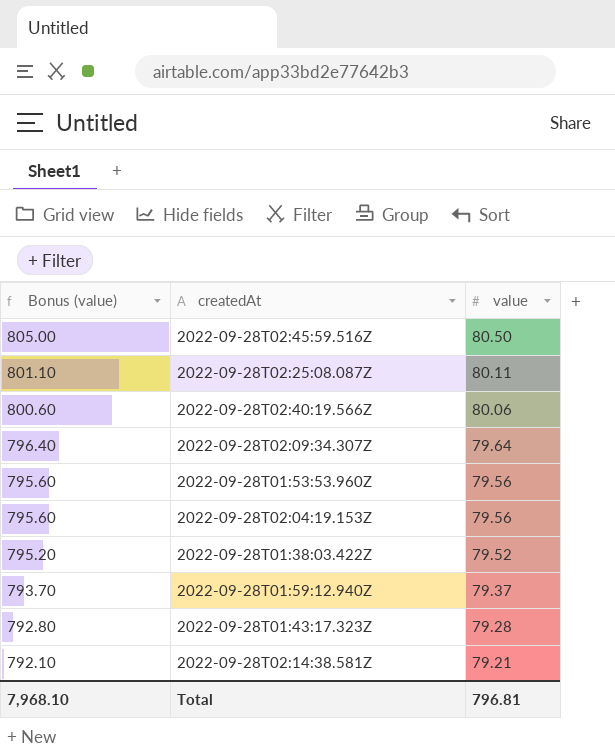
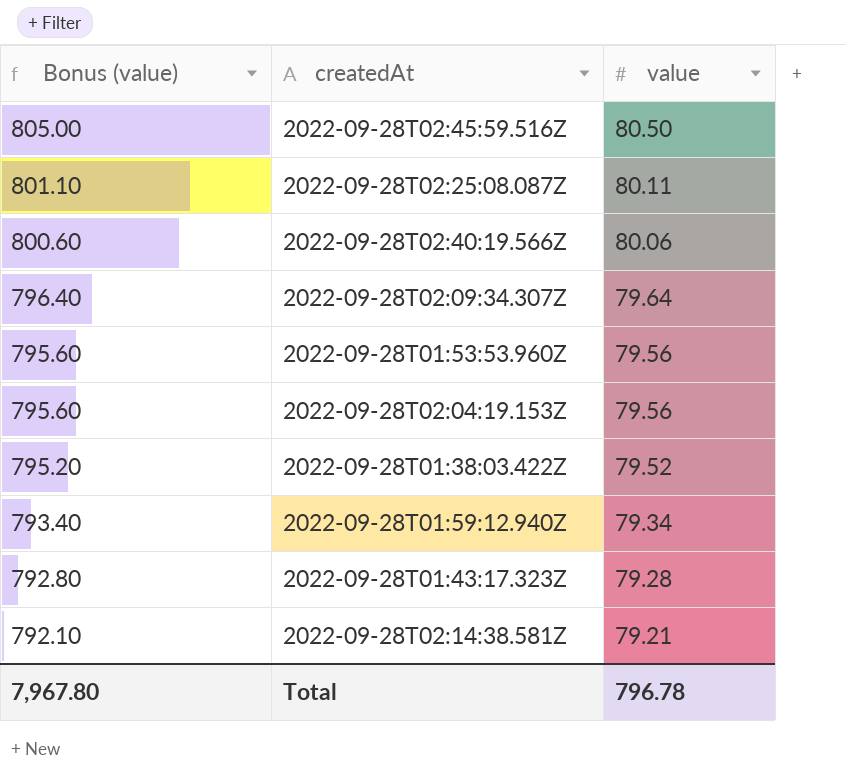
2022-09-28T01:59:12.940Z | Bonus (value): 793.70 -> 793.40
2022-09-28T01:59:12.940Z | value: 79.37 -> 79.34
Total | Bonus (value): 7,968.10 -> 7,967.80
Total | value: 796.81 -> 796.78

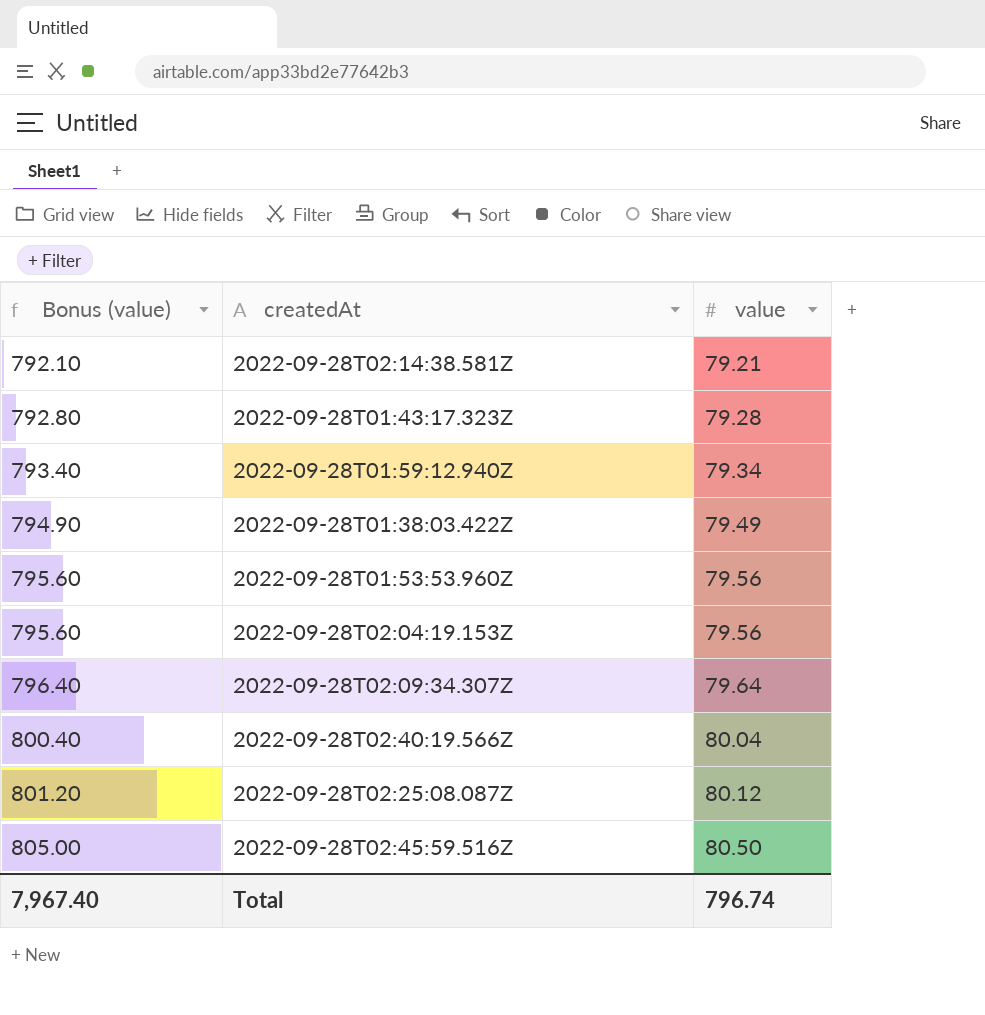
row order: Bonus (value) descending -> Bonus (value) ascending
2022-09-28T01:38:03.422Z | Bonus (value): 795.20 -> 794.90
2022-09-28T01:38:03.422Z | value: 79.52 -> 79.49
2022-09-28T02:40:19.566Z | Bonus (value): 800.60 -> 800.40
2022-09-28T02:40:19.566Z | value: 80.06 -> 80.04
2022-09-28T02:25:08.087Z | Bonus (value): 801.10 -> 801.20
2022-09-28T02:25:08.087Z | value: 80.11 -> 80.12
Total | Bonus (value): 7,967.80 -> 7,967.40
Total | value: 796.78 -> 796.74

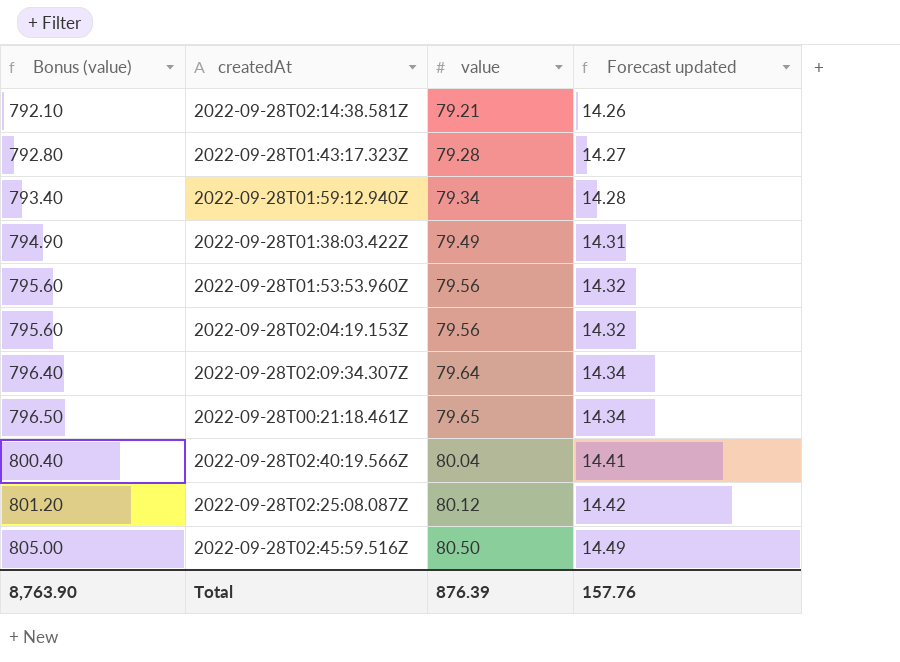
column Forecast updated | formula: none -> [value] * 0.18
row 2022-09-28T00:21:18.461Z: none -> 796.50 | 79.65 | 14.34
Total | Bonus (value): 7,967.40 -> 8,763.90
Total | value: 796.74 -> 876.39

